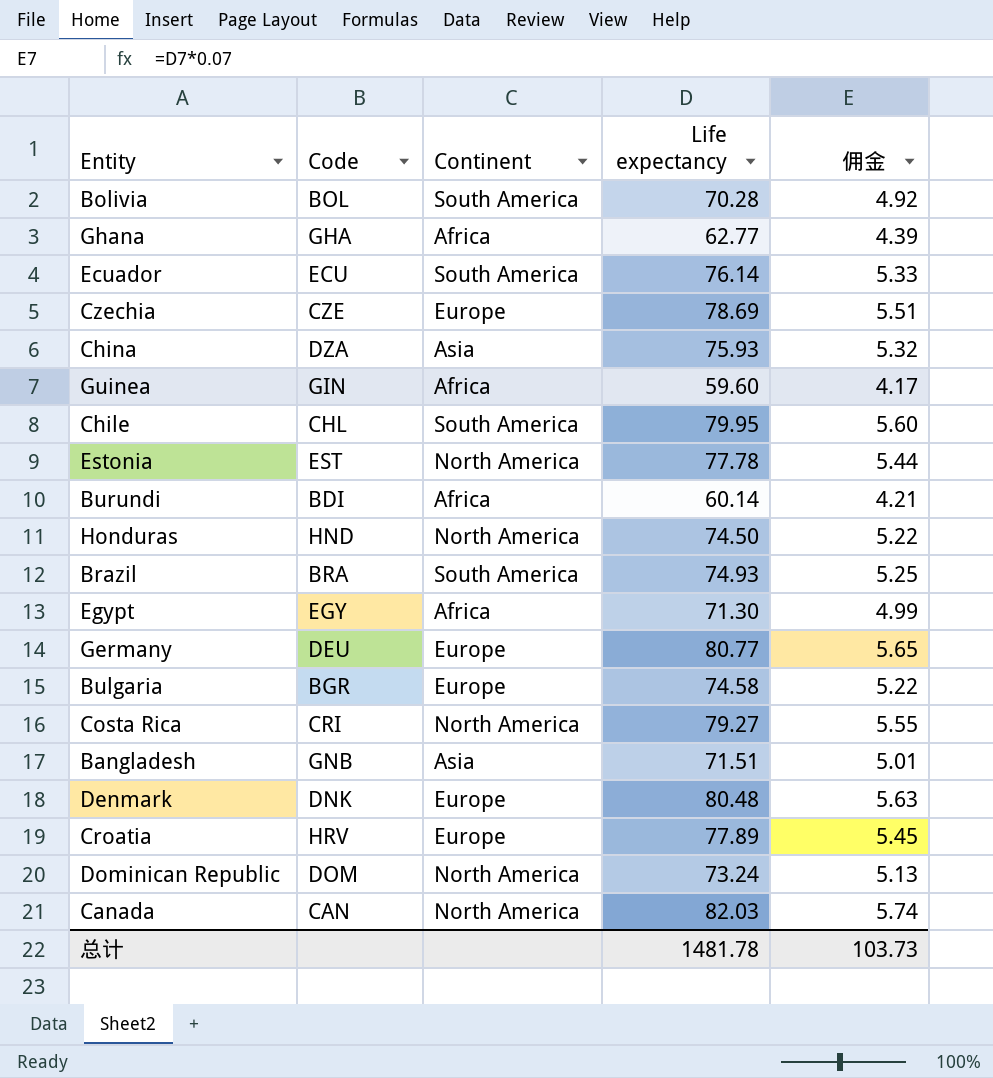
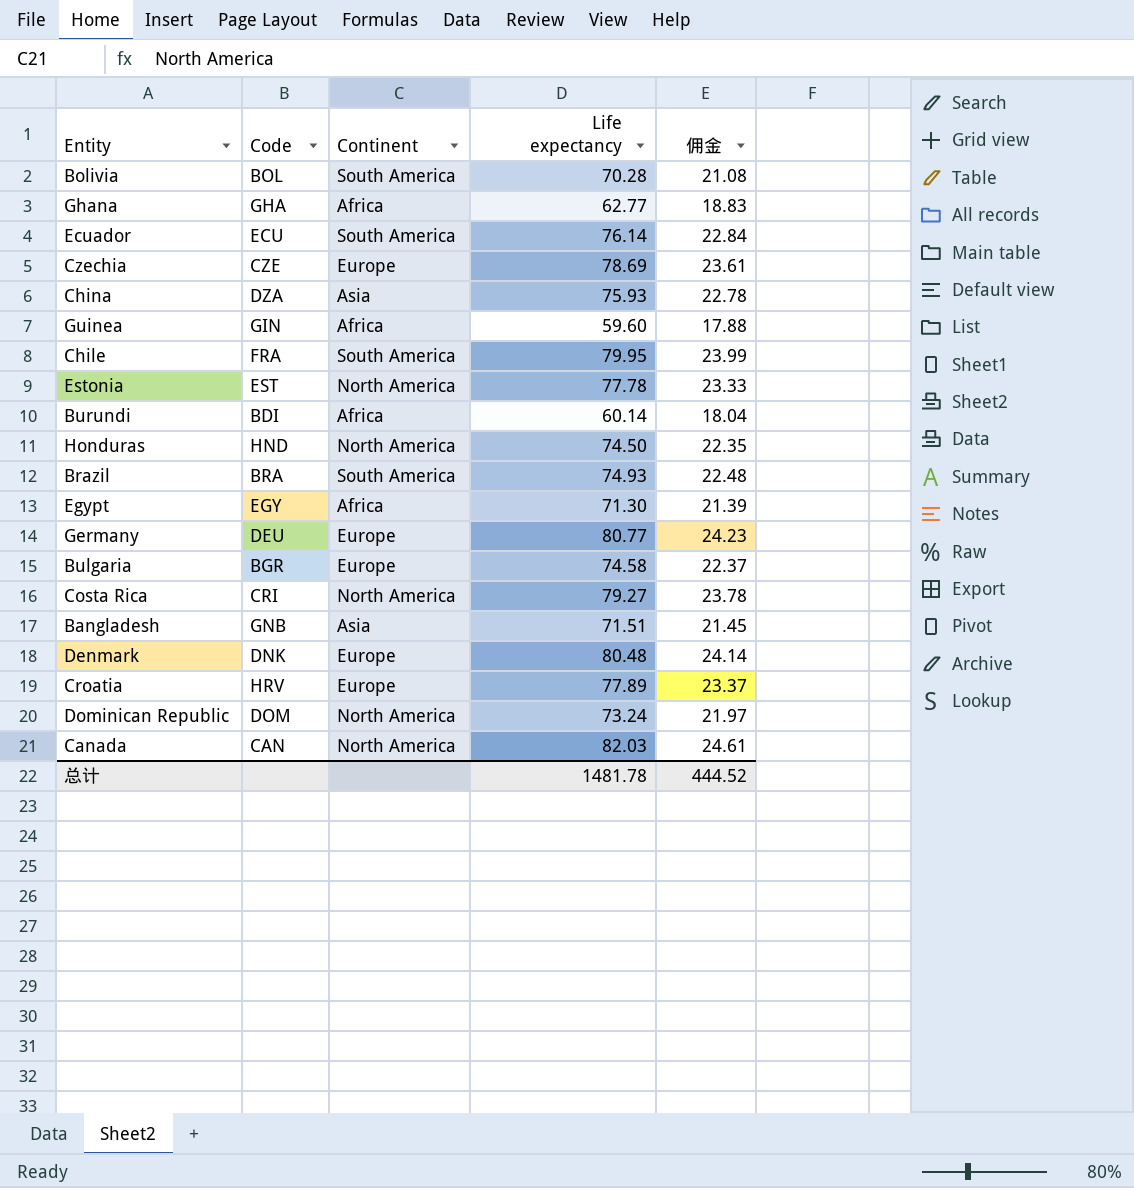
column 佣金 | formula: [Life expectancy] * 0.07 -> [Life expectancy] * 0.3
Chile | Code: CHL -> FRA
总计 | 佣金: 103.73 -> 444.52

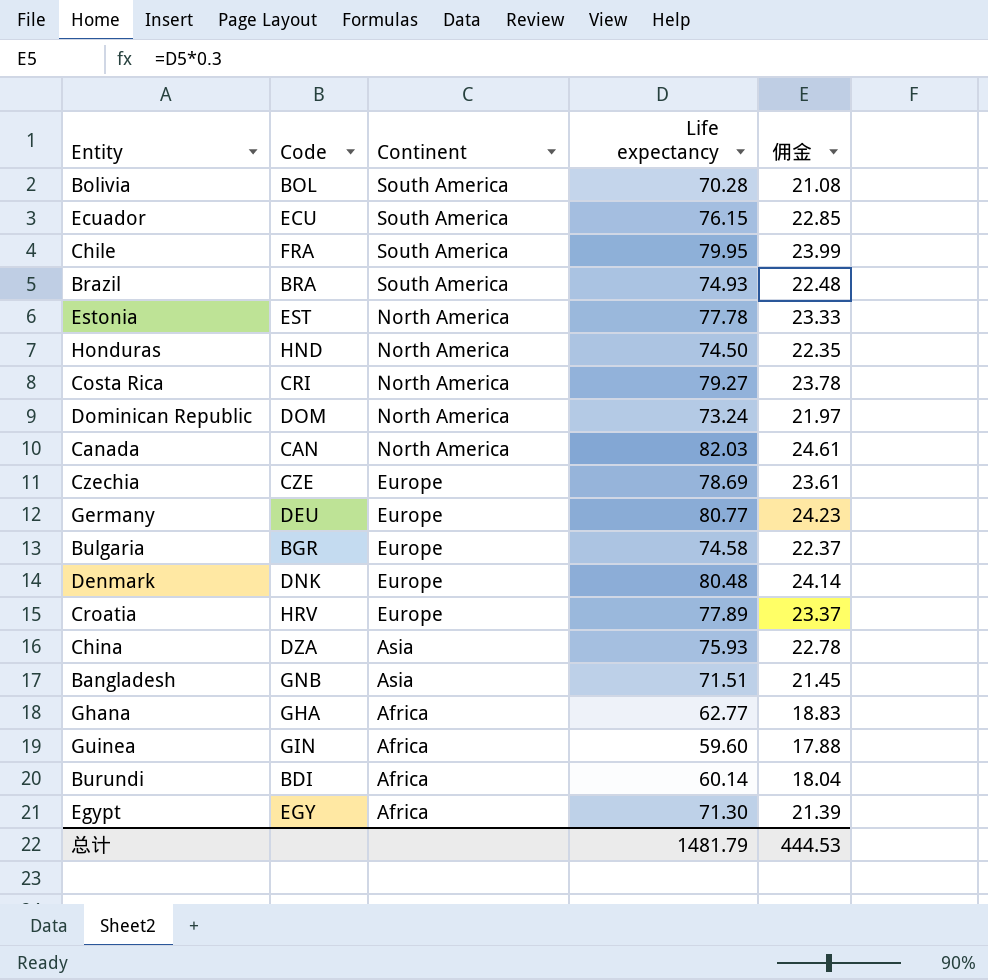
row order: none -> Continent descending
Ecuador | Life expectancy: 76.14 -> 76.15
Ecuador | 佣金: 22.84 -> 22.85
总计 | Life expectancy: 1481.78 -> 1481.79
总计 | 佣金: 444.52 -> 444.53

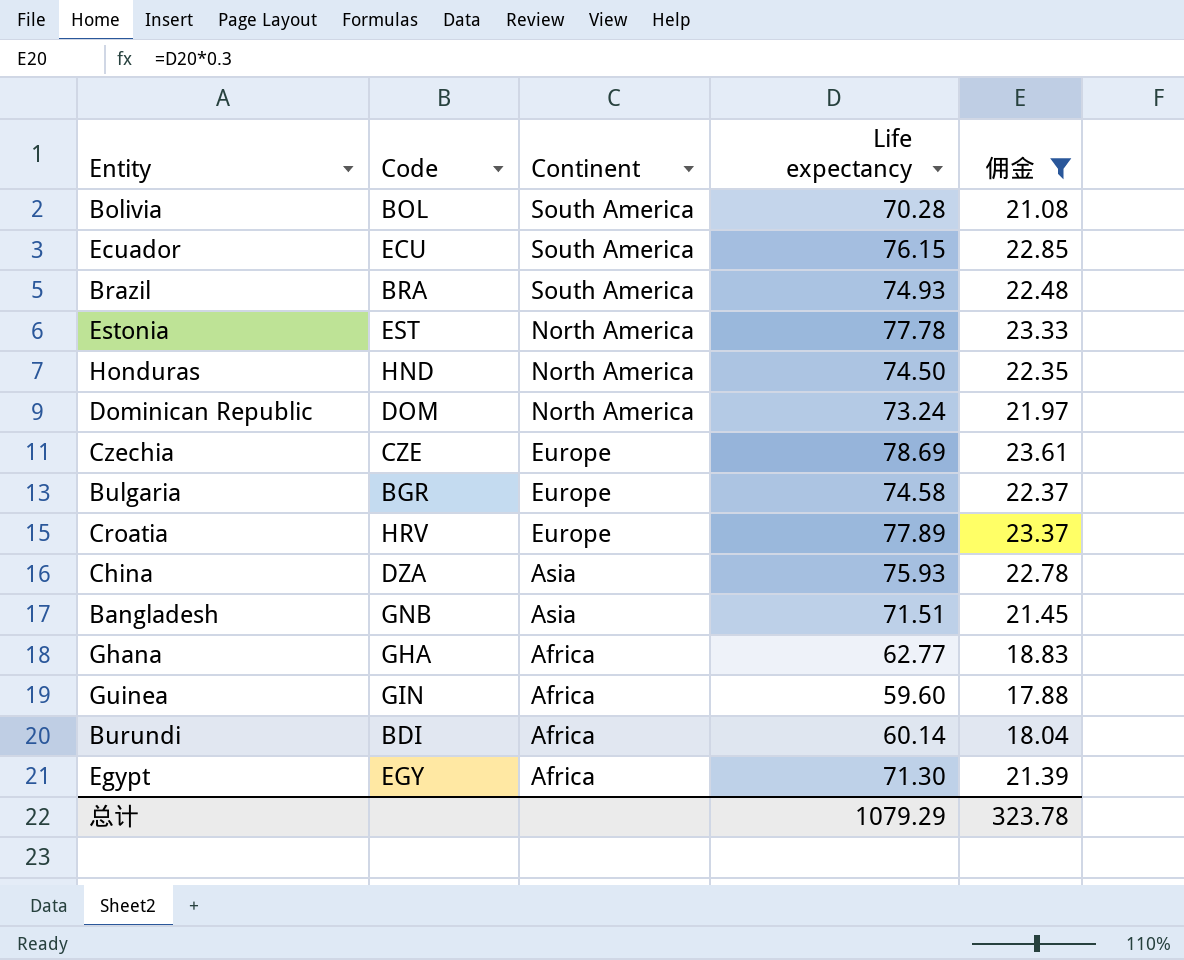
filter: none -> 佣金 <= 23.61
总计 | Life expectancy: 1481.79 -> 1079.29
总计 | 佣金: 444.53 -> 323.78

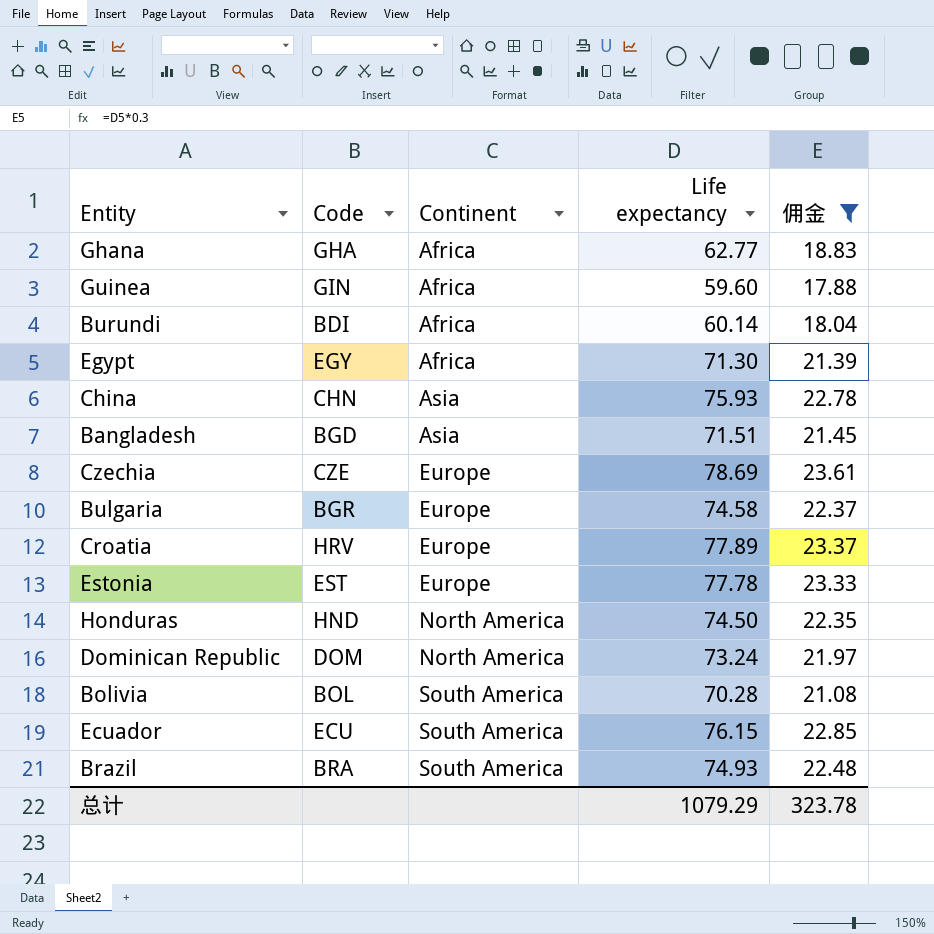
row order: Continent descending -> Continent ascending
China | Code: DZA -> CHN
Bangladesh | Code: GNB -> BGD
Estonia | Continent: North America -> Europe

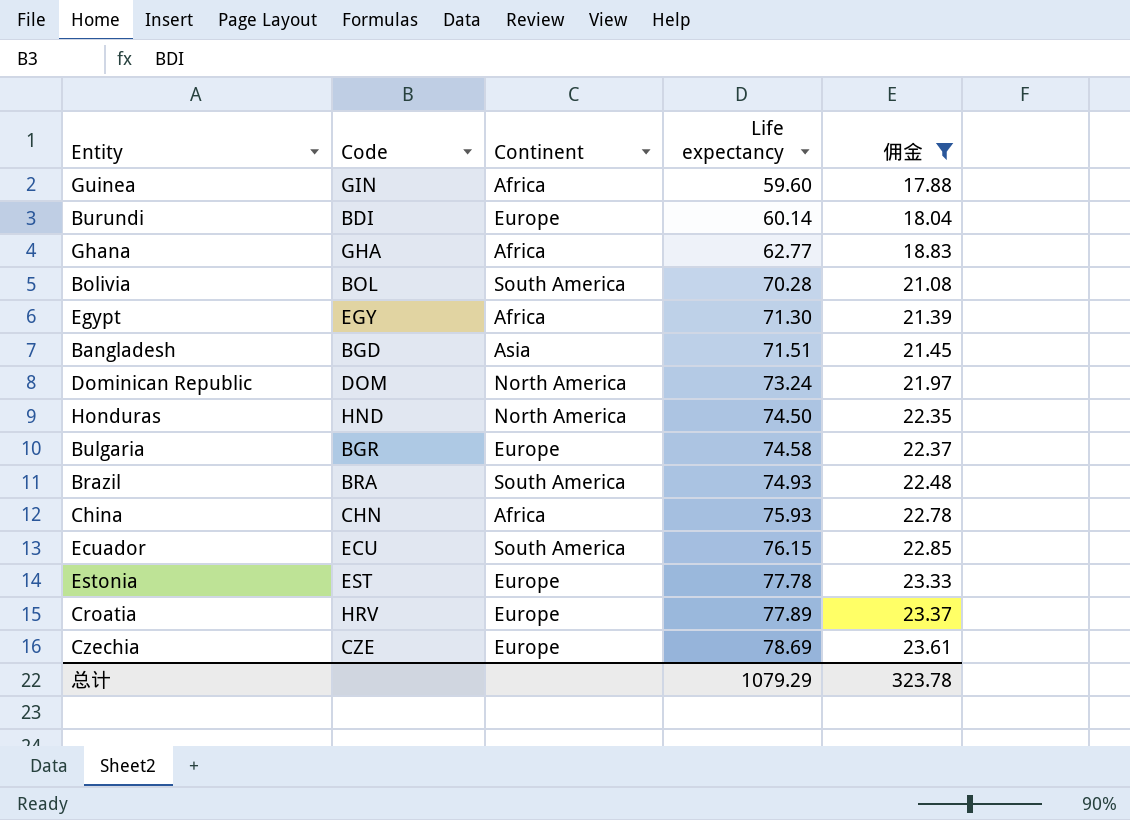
row order: Continent ascending -> Life expectancy ascending
Burundi | Continent: Africa -> Europe
China | Continent: Asia -> Africa

